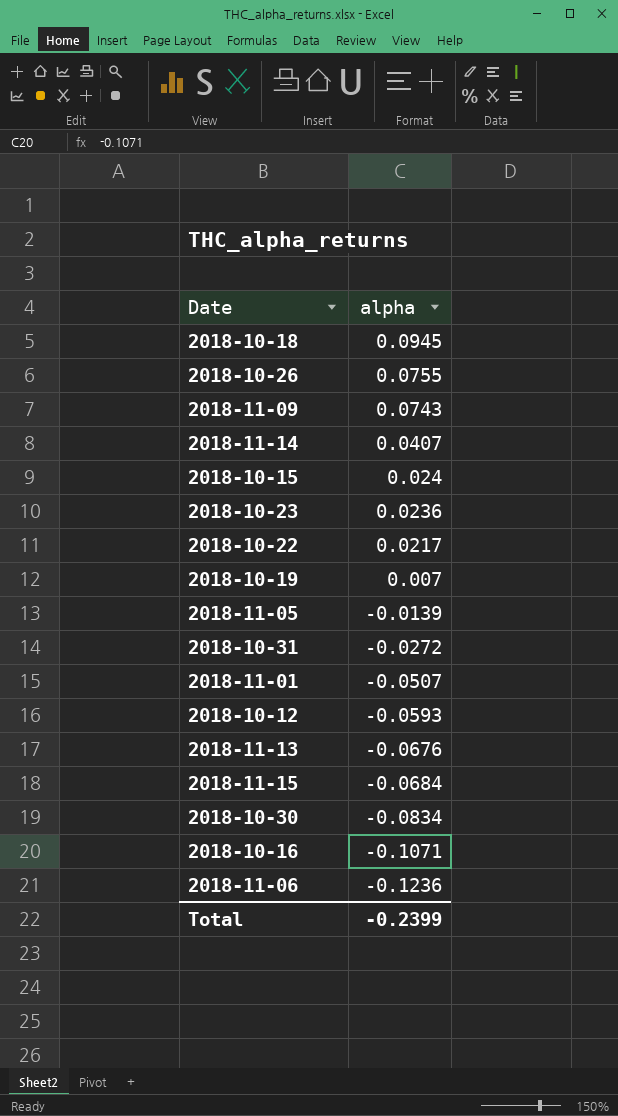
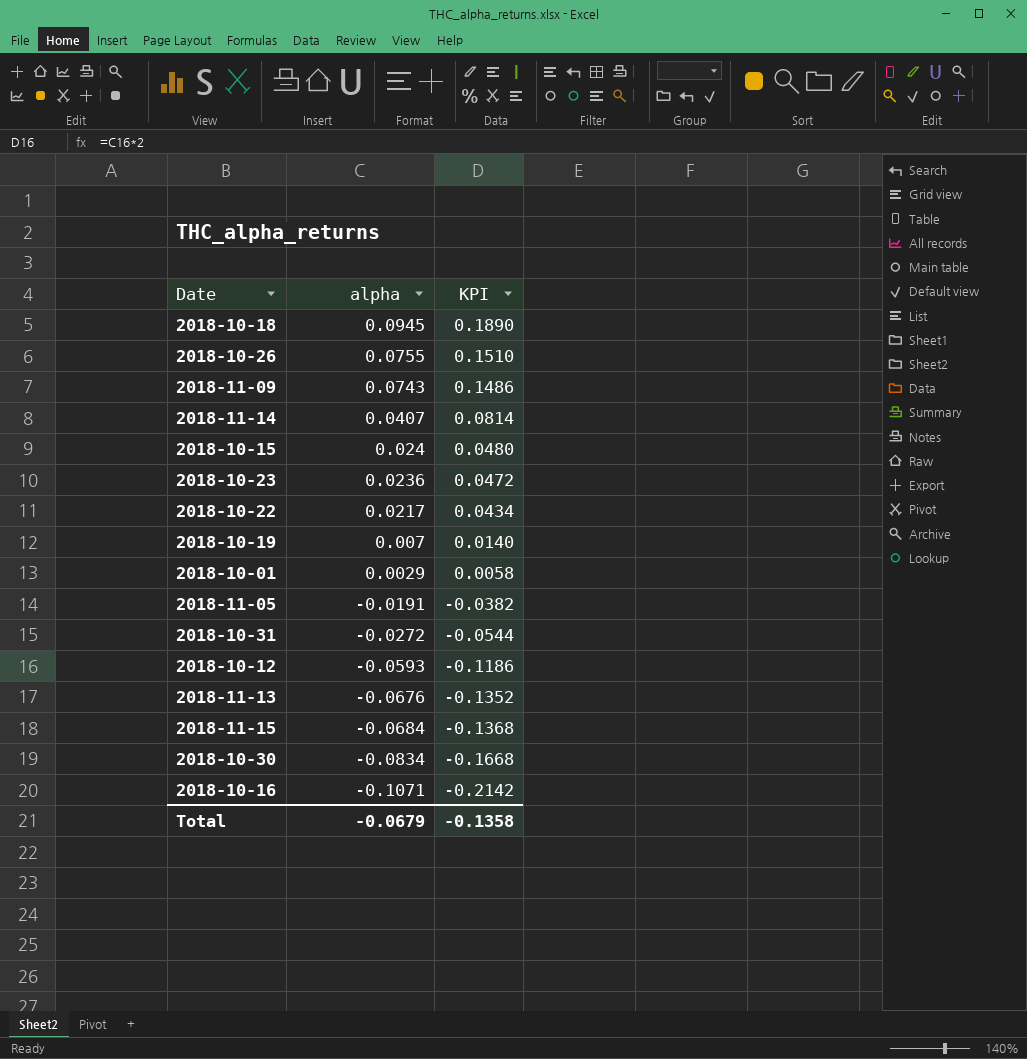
column KPI | formula: none -> [alpha] * 2
row 2018-11-01: -0.0507 -> none
row 2018-11-06: -0.1236 -> none
row 2018-10-01: none -> 0.0029 | 0.0058
2018-11-05 | alpha: -0.0139 -> -0.0191
Total | alpha: -0.2399 -> -0.0679

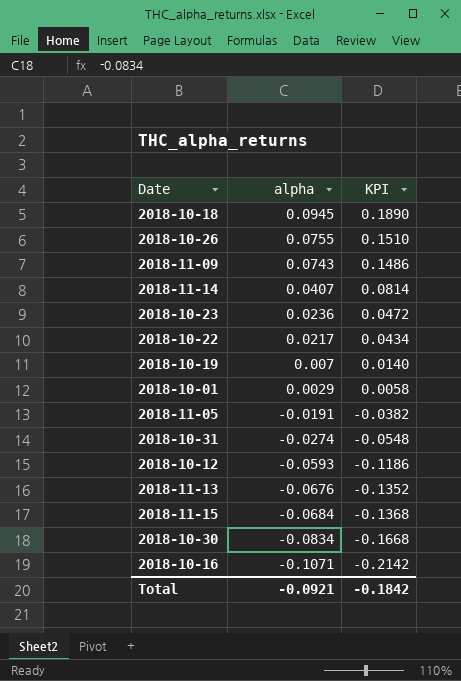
row 2018-10-15: 0.024 | 0.0480 -> none
2018-10-31 | alpha: -0.0272 -> -0.0274
2018-10-31 | KPI: -0.0544 -> -0.0548
Total | alpha: -0.0679 -> -0.0921
Total | KPI: -0.1358 -> -0.1842

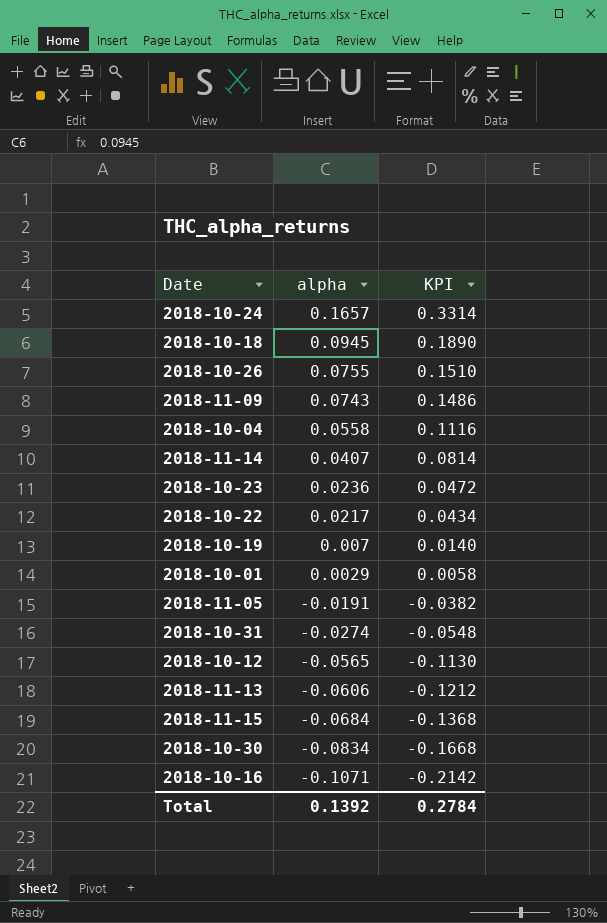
row 2018-10-24: none -> 0.1657 | 0.3314
row 2018-10-04: none -> 0.0558 | 0.1116
2018-10-12 | alpha: -0.0593 -> -0.0565
2018-10-12 | KPI: -0.1186 -> -0.1130
2018-11-13 | alpha: -0.0676 -> -0.0606
2018-11-13 | KPI: -0.1352 -> -0.1212
Total | alpha: -0.0921 -> 0.1392
Total | KPI: -0.1842 -> 0.2784

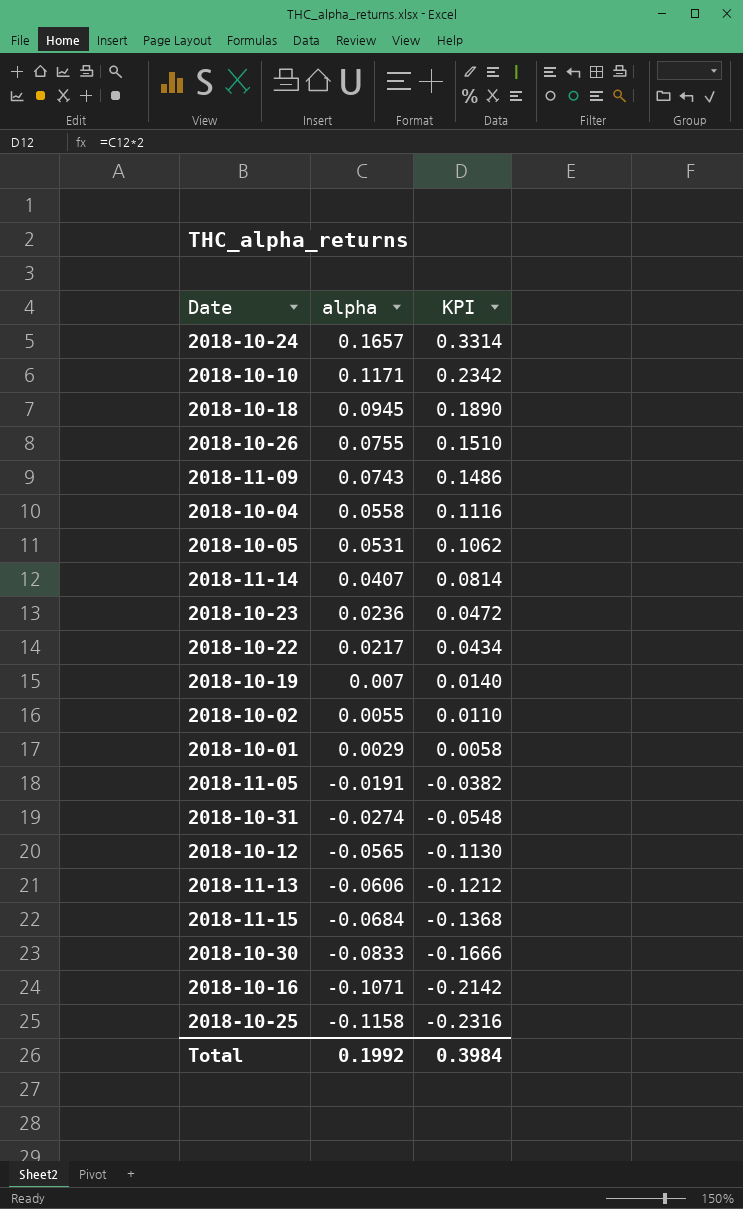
row 2018-10-10: none -> 0.1171 | 0.2342
row 2018-10-05: none -> 0.0531 | 0.1062
row 2018-10-02: none -> 0.0055 | 0.0110
2018-10-30 | alpha: -0.0834 -> -0.0833
2018-10-30 | KPI: -0.1668 -> -0.1666
row 2018-10-25: none -> -0.1158 | -0.2316
Total | alpha: 0.1392 -> 0.1992
Total | KPI: 0.2784 -> 0.3984

